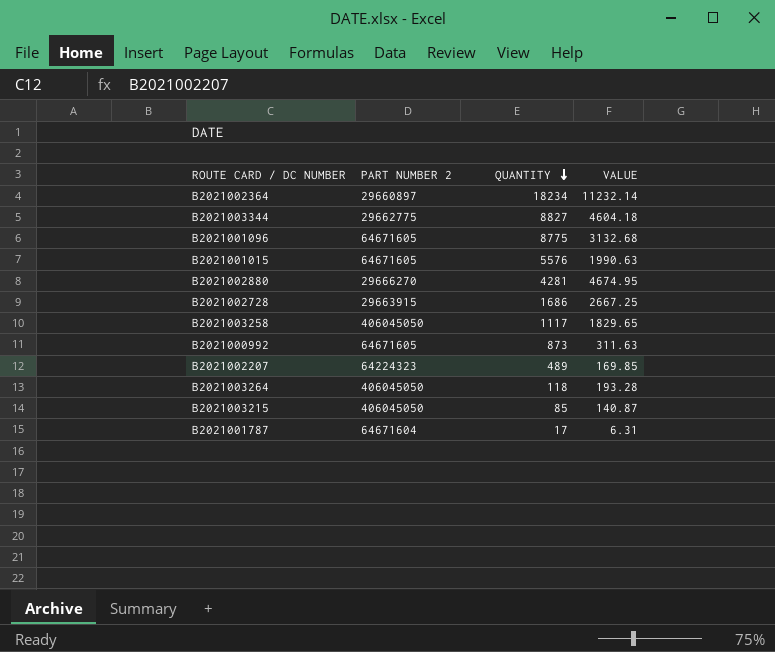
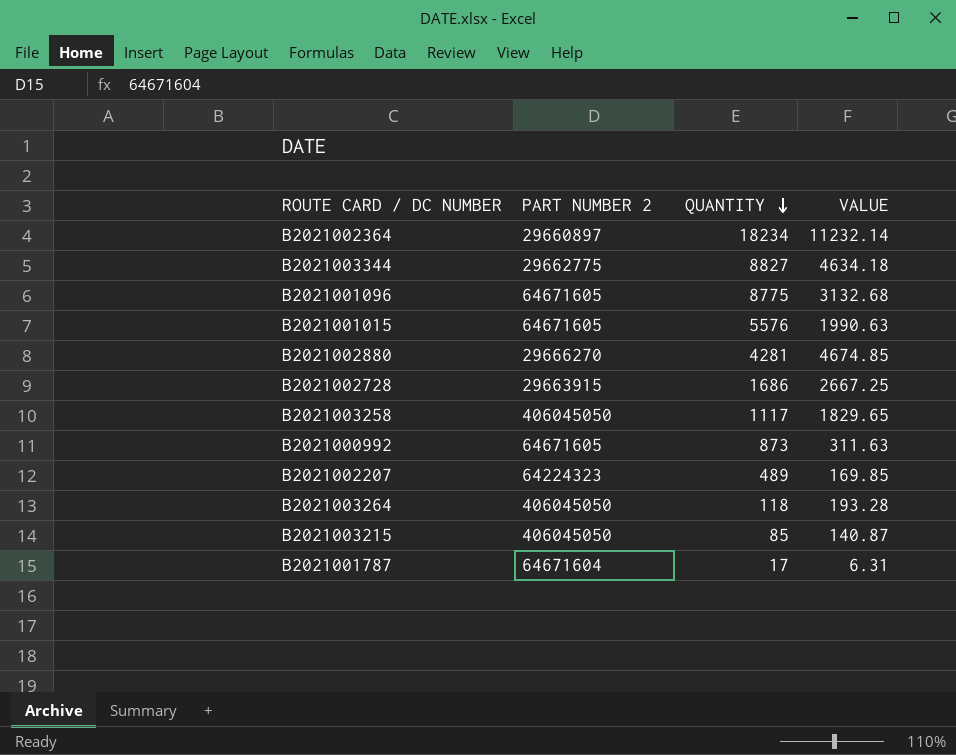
B2021003344 | VALUE: 4604.18 -> 4634.18
B2021002880 | VALUE: 4674.95 -> 4674.85

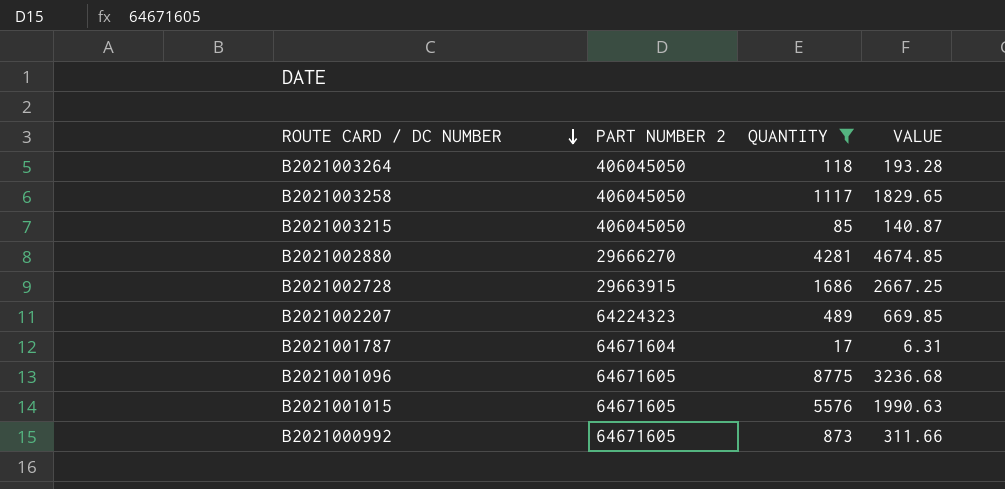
filter: none -> QUANTITY <= 8775
row order: QUANTITY descending -> ROUTE CARD / DC NUMBER descending
B2021002207 | VALUE: 169.85 -> 669.85
B2021001096 | VALUE: 3132.68 -> 3236.68
B2021000992 | VALUE: 311.63 -> 311.66

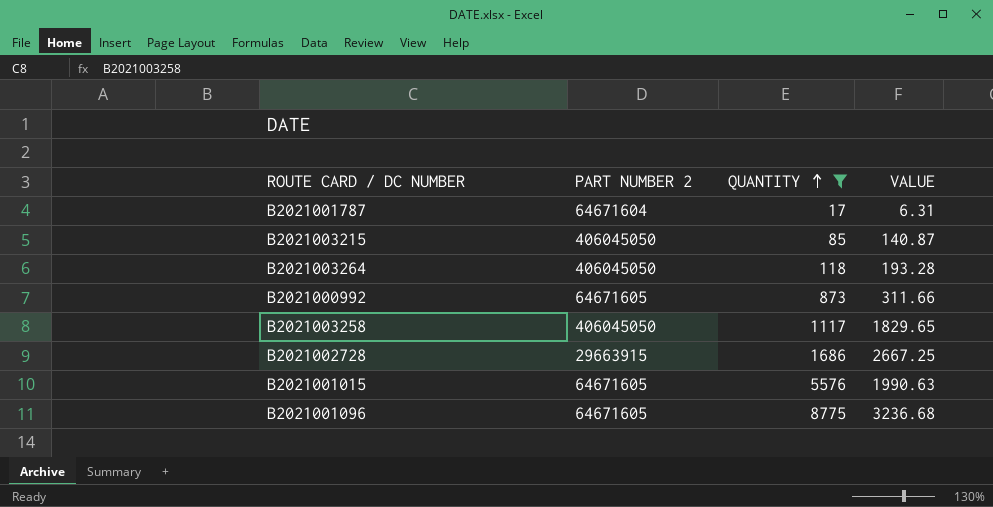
row order: ROUTE CARD / DC NUMBER descending -> QUANTITY ascending
row B2021002880: 29666270 | 4281 | 4674.85 -> none
row B2021002207: 64224323 | 489 | 669.85 -> none

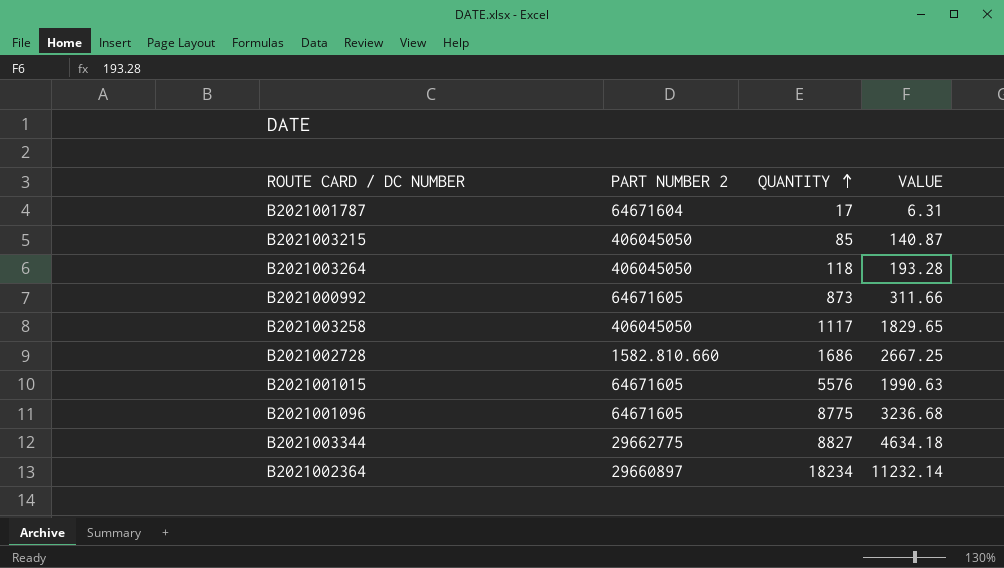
filter: QUANTITY <= 8775 -> none
B2021002728 | PART NUMBER 2: 29663915 -> 1582.810.660

